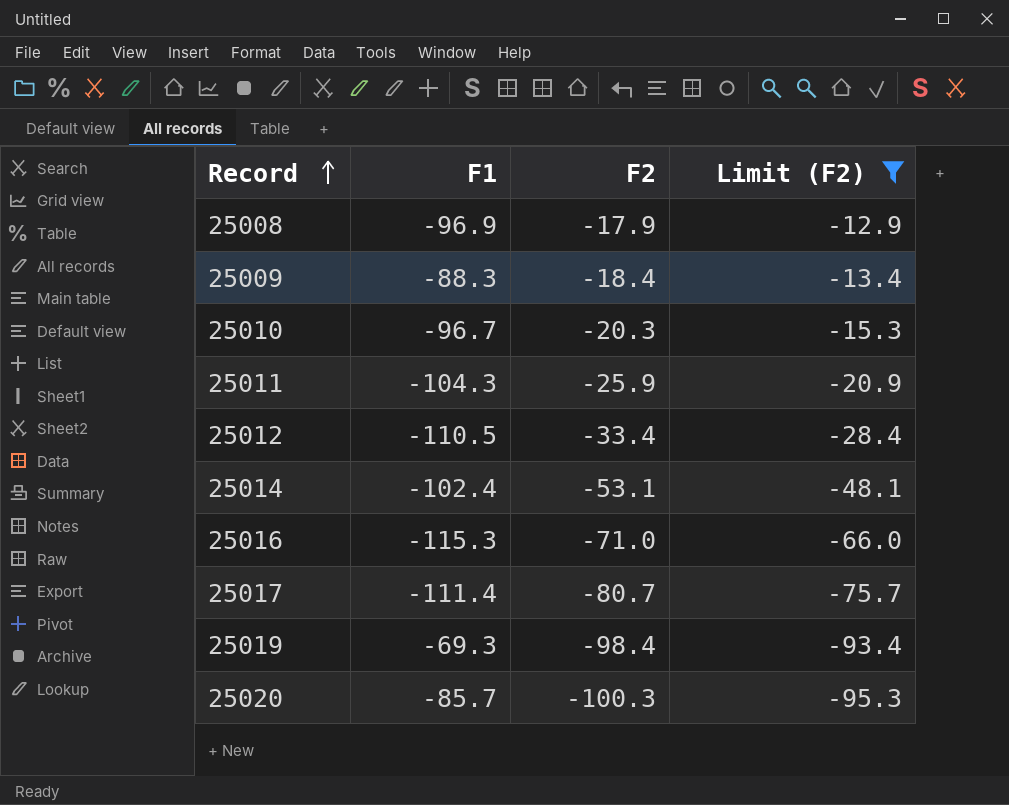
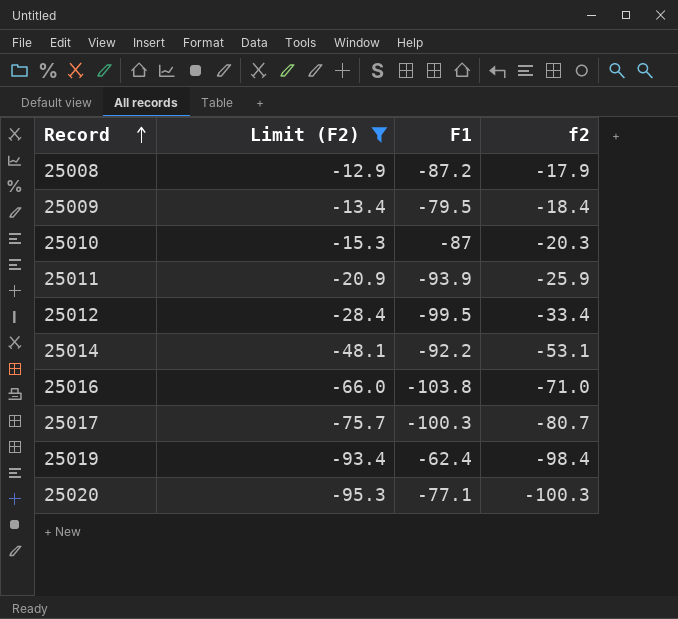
column Limit (F2) | position: 4 -> 2
column name: F2 -> f2
25008 | F1: -96.9 -> -87.2
25009 | F1: -88.3 -> -79.5
25010 | F1: -96.7 -> -87
25011 | F1: -104.3 -> -93.9
25012 | F1: -110.5 -> -99.5
25014 | F1: -102.4 -> -92.2
25016 | F1: -115.3 -> -103.8
25017 | F1: -111.4 -> -100.3
25019 | F1: -69.3 -> -62.4
25020 | F1: -85.7 -> -77.1

